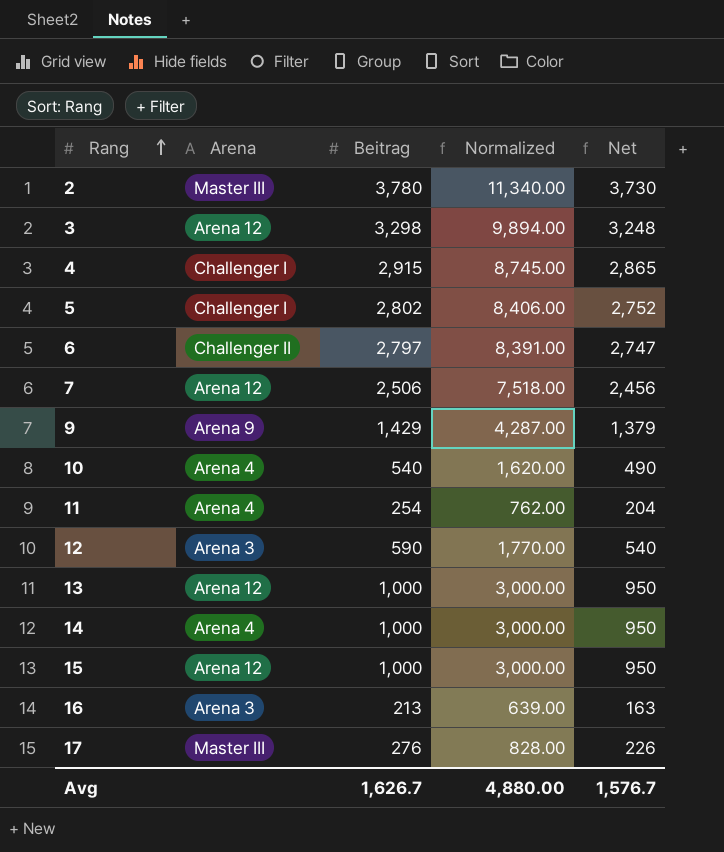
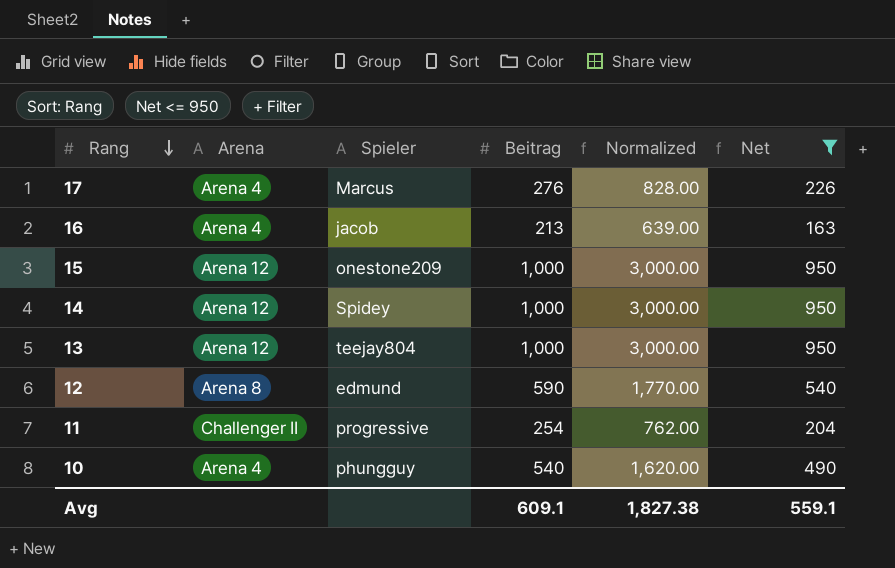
filter: none -> Net <= 950
row order: Rang ascending -> Rang descending
column Spieler | position: none -> 3
17 | Arena: Master III -> Arena 4
16 | Arena: Arena 3 -> Arena 4
14 | Arena: Arena 4 -> Arena 12
12 | Arena: Arena 3 -> Arena 8
11 | Arena: Arena 4 -> Challenger II
Avg | Beitrag: 1,626.7 -> 609.1
Avg | Normalized: 4,880.00 -> 1,827.38
Avg | Net: 1,576.7 -> 559.1

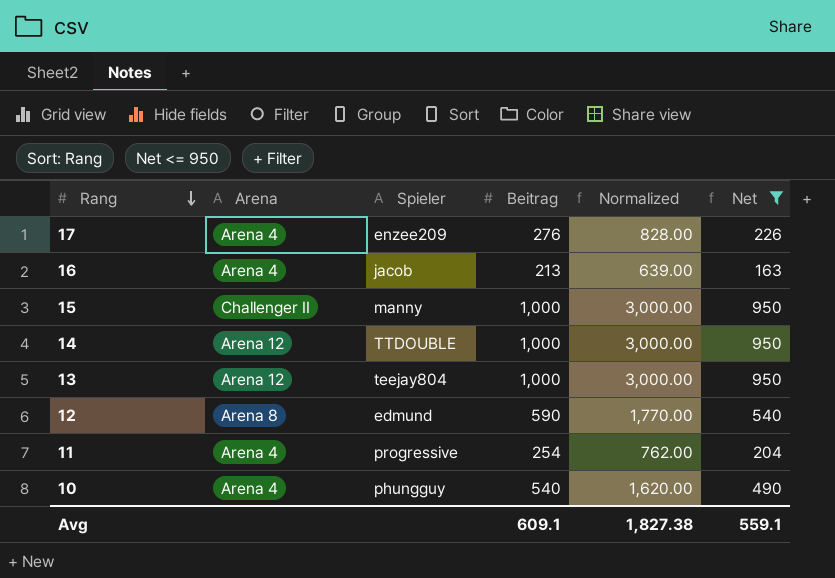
17 | Spieler: Marcus -> enzee209
15 | Arena: Arena 12 -> Challenger II
15 | Spieler: onestone209 -> manny
14 | Spieler: Spidey -> TTDOUBLE
11 | Arena: Challenger II -> Arena 4

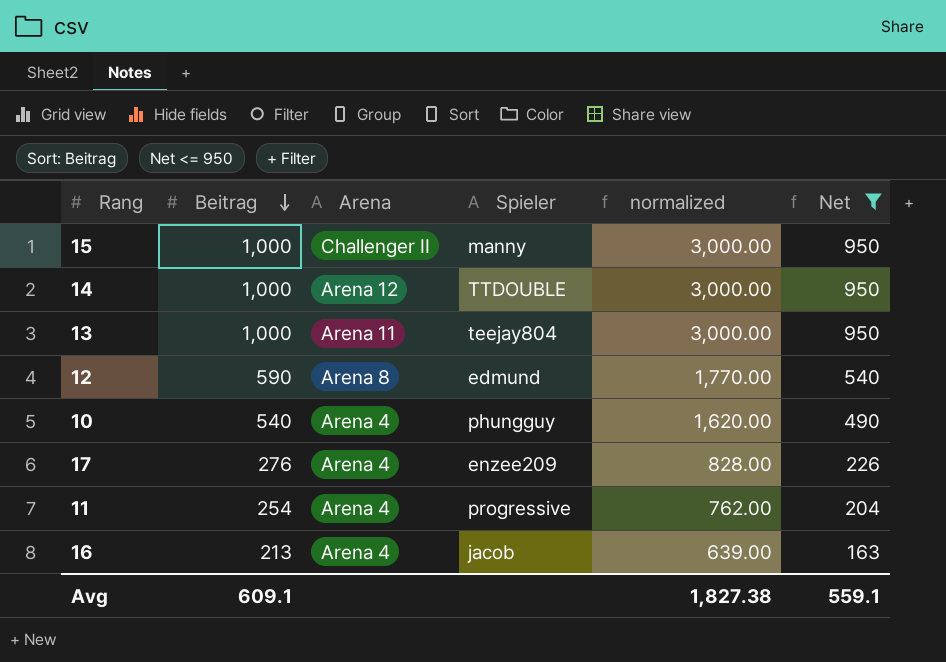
row order: Rang descending -> Beitrag descending
column Beitrag | position: 4 -> 2
column name: Normalized -> normalized
13 | Arena: Arena 12 -> Arena 11

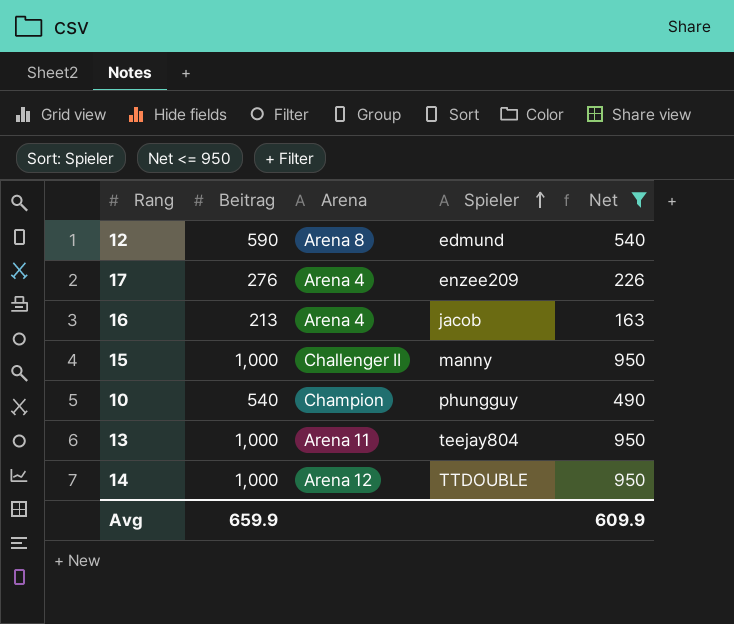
row order: Beitrag descending -> Spieler ascending
column normalized | formula: [Beitrag] * 3 -> none
row 11: 254 | Arena 4 | progressive | 762.00 | 204 -> none
10 | Arena: Arena 4 -> Champion
Avg | Beitrag: 609.1 -> 659.9
Avg | Net: 559.1 -> 609.9

